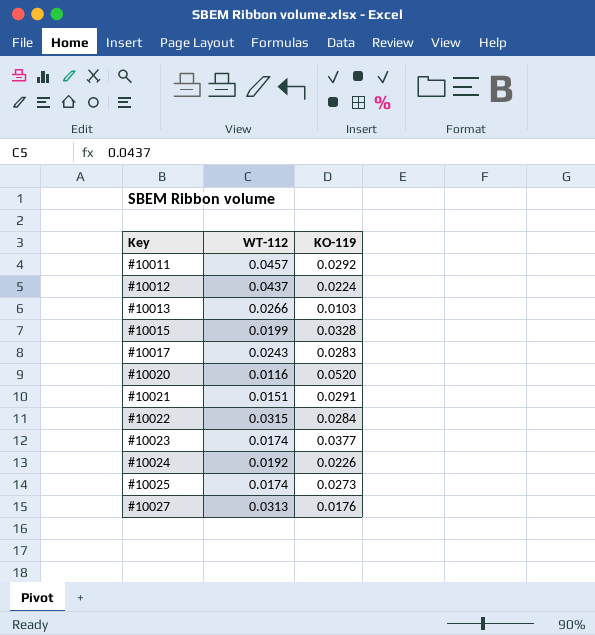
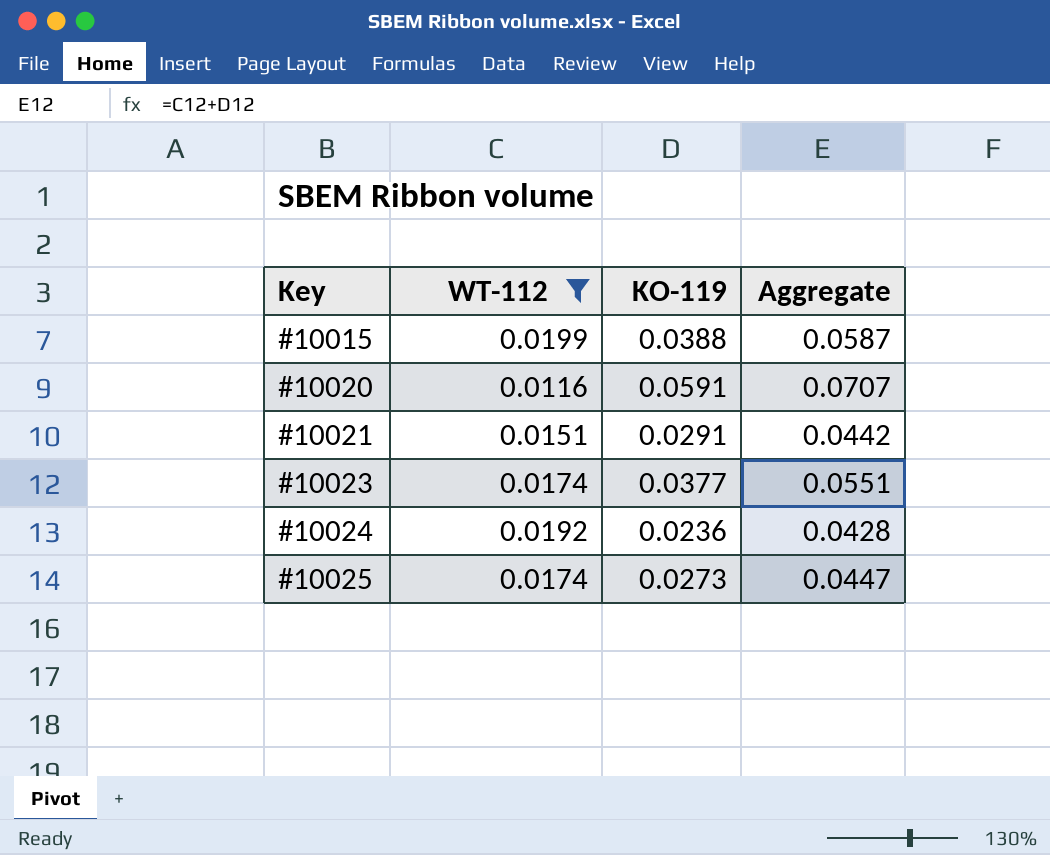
filter: none -> WT-112 <= 0.0199
column Aggregate | formula: none -> [WT-112] + [KO-119]
#10015 | KO-119: 0.0328 -> 0.0388
#10020 | KO-119: 0.0520 -> 0.0591
#10024 | KO-119: 0.0226 -> 0.0236

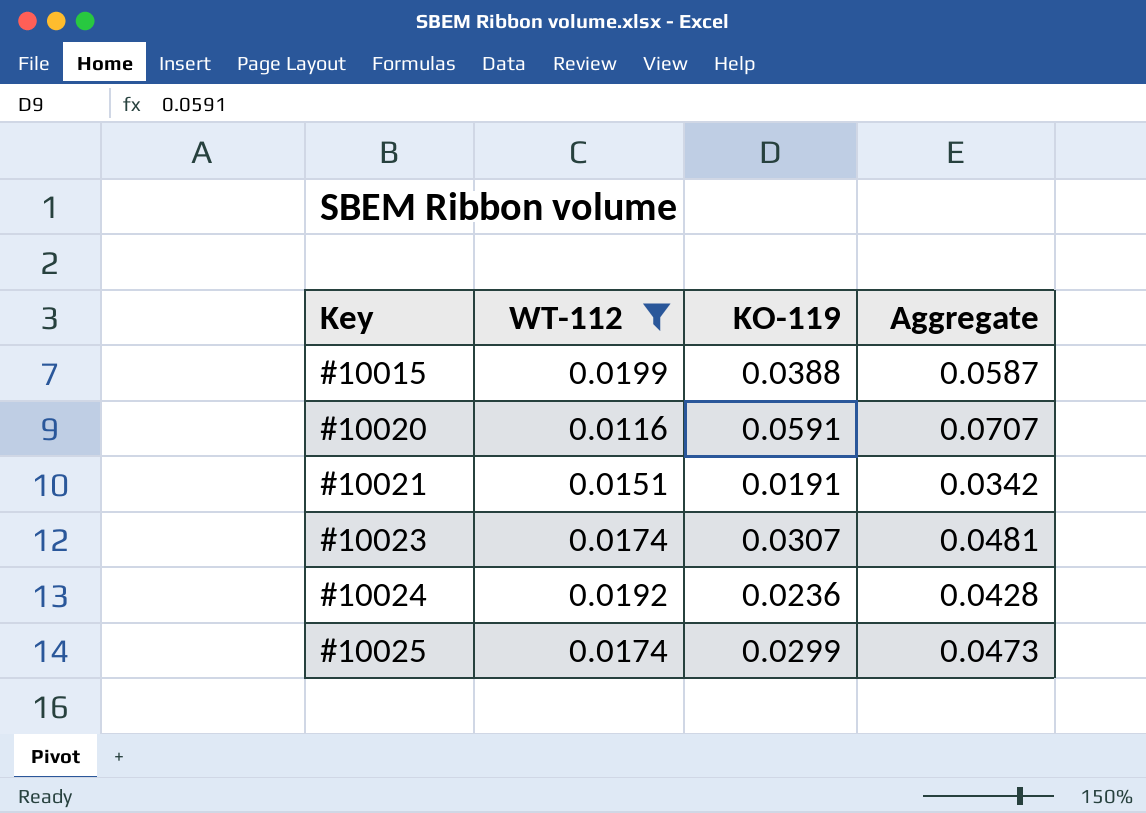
#10021 | KO-119: 0.0291 -> 0.0191
#10021 | Aggregate: 0.0442 -> 0.0342
#10023 | KO-119: 0.0377 -> 0.0307
#10023 | Aggregate: 0.0551 -> 0.0481
#10025 | KO-119: 0.0273 -> 0.0299
#10025 | Aggregate: 0.0447 -> 0.0473

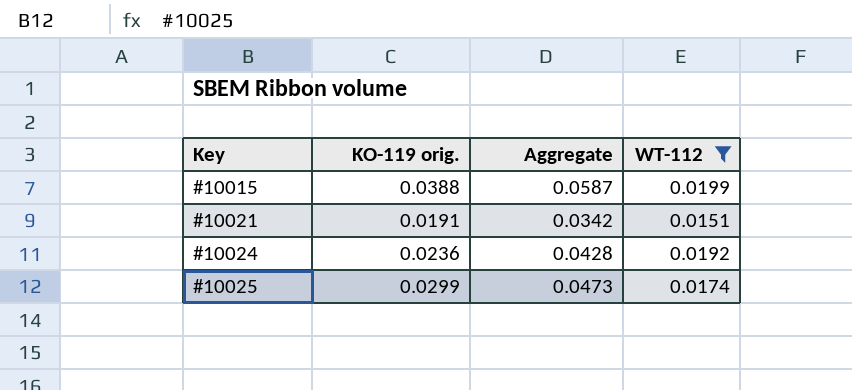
column name: KO-119 -> KO-119 orig.
column WT-112 | position: 2 -> 4
row #10020: 0.0116 | 0.0591 | 0.0707 -> none
row #10023: 0.0174 | 0.0307 | 0.0481 -> none

